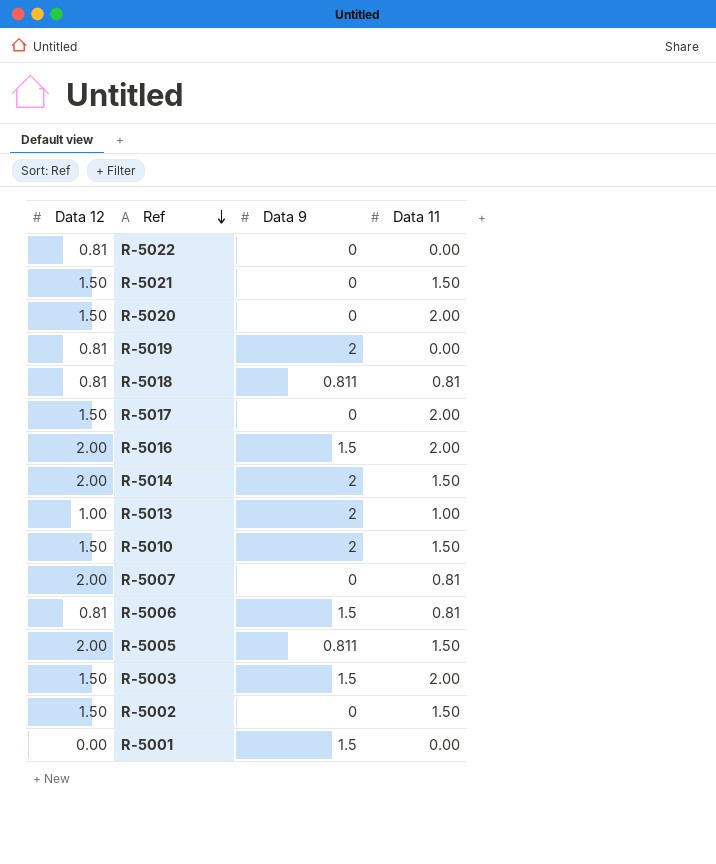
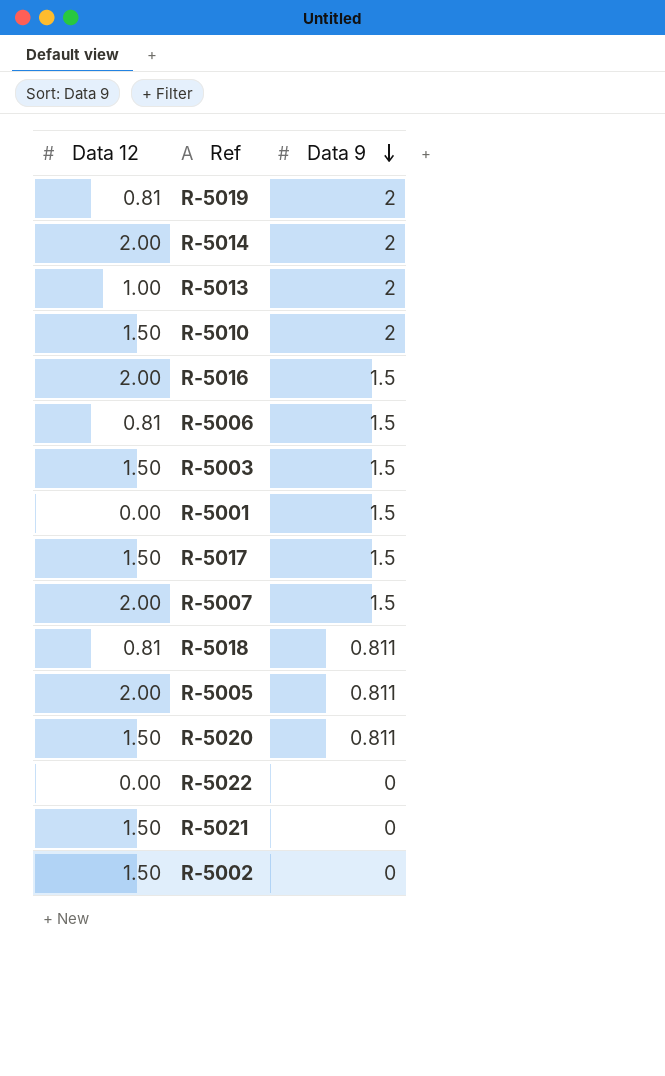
row order: Ref descending -> Data 9 descending
column Data 11 | position: 4 -> none
R-5017 | Data 9: 0 -> 1.5
R-5007 | Data 9: 0 -> 1.5
R-5020 | Data 9: 0 -> 0.811
R-5022 | Data 12: 0.81 -> 0.00

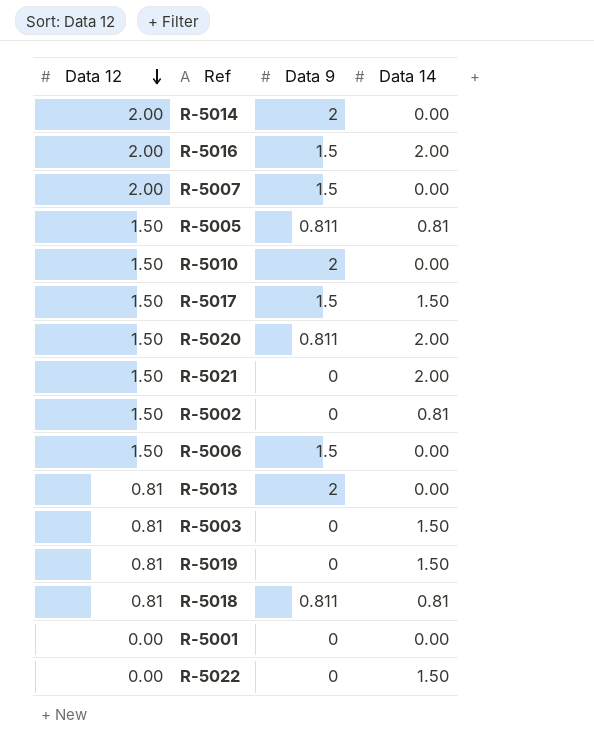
row order: Data 9 descending -> Data 12 descending
column Data 14 | position: none -> 4
R-5005 | Data 12: 2.00 -> 1.50
R-5006 | Data 12: 0.81 -> 1.50
R-5013 | Data 12: 1.00 -> 0.81
R-5003 | Data 12: 1.50 -> 0.81
R-5003 | Data 9: 1.5 -> 0
R-5019 | Data 9: 2 -> 0
R-5001 | Data 9: 1.5 -> 0

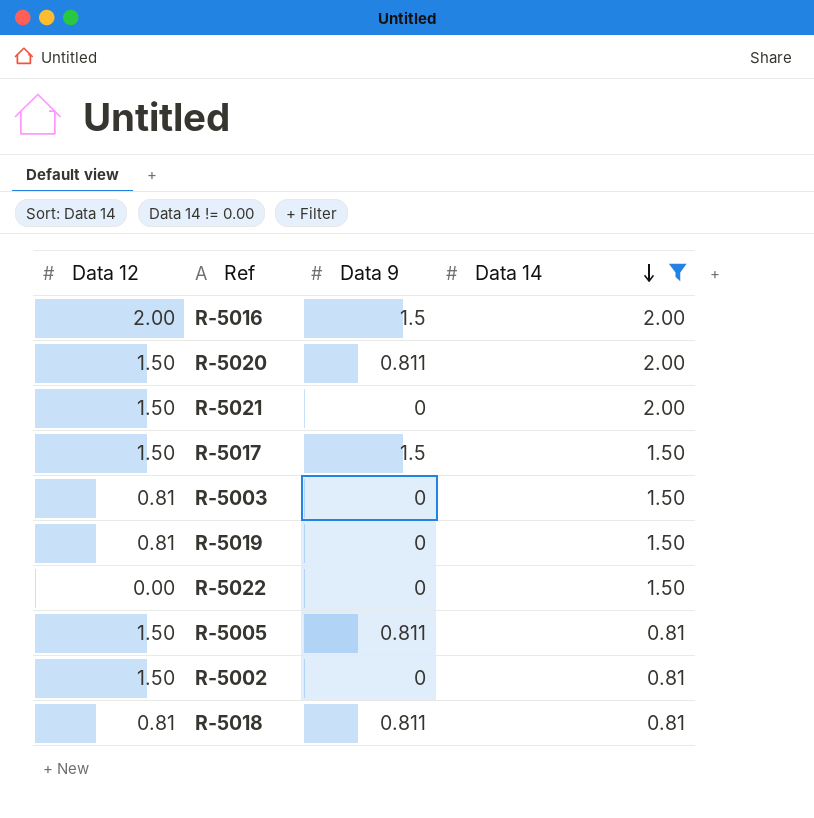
filter: none -> Data 14 != 0.00
row order: Data 12 descending -> Data 14 descending

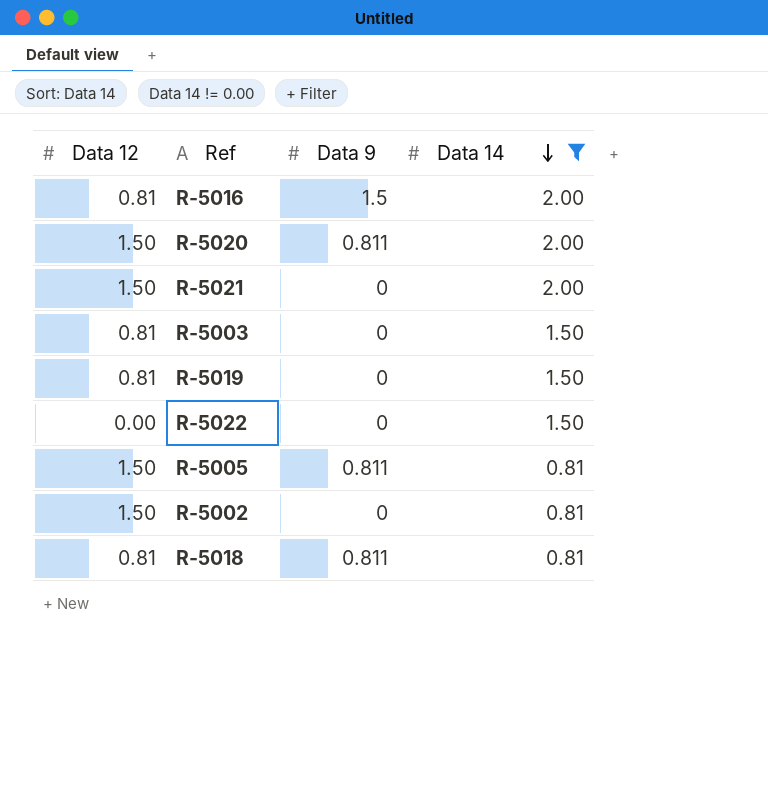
row R-5017: 1.50 | 1.5 | 1.50 -> none
R-5016 | Data 12: 2.00 -> 0.81

